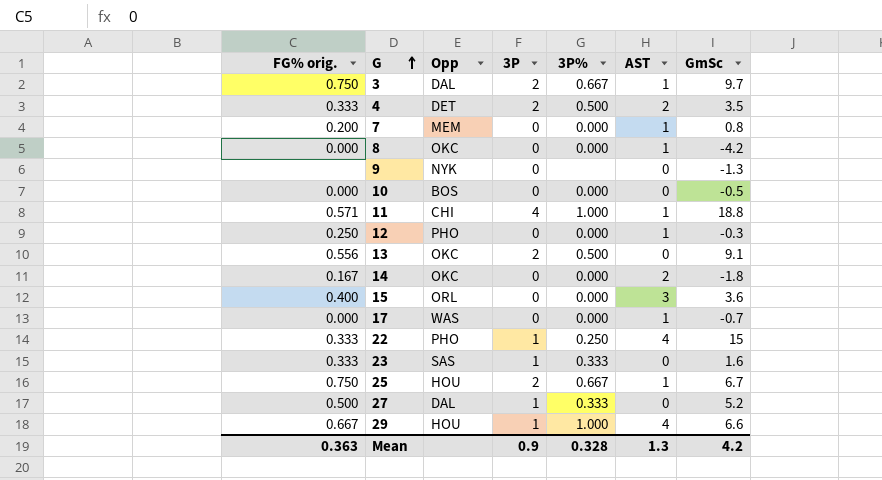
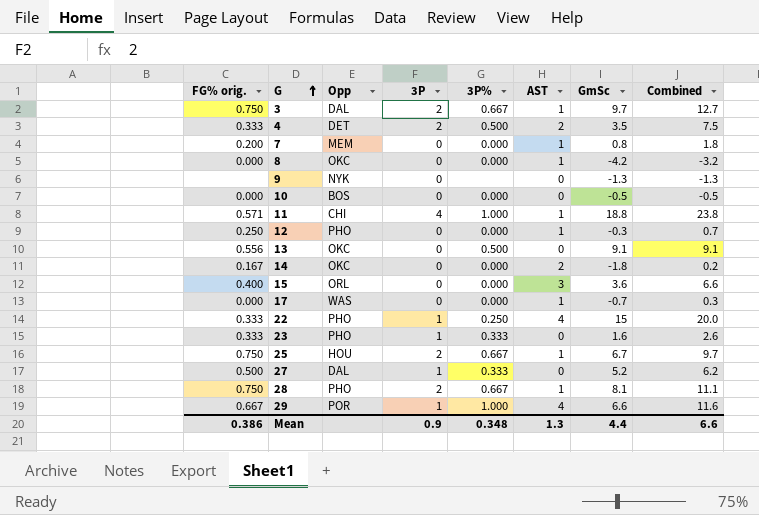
column Combined | formula: none -> [3P] + [AST] + [GmSc]
13 | 3P: 2 -> 0
23 | Opp: SAS -> PHO
row 28: none -> 0.750 | PHO | 2 | 0.667 | 1 | 8.1 | 11.1
29 | Opp: HOU -> POR
Mean | FG% orig.: 0.363 -> 0.386
Mean | 3P%: 0.328 -> 0.348
Mean | GmSc: 4.2 -> 4.4

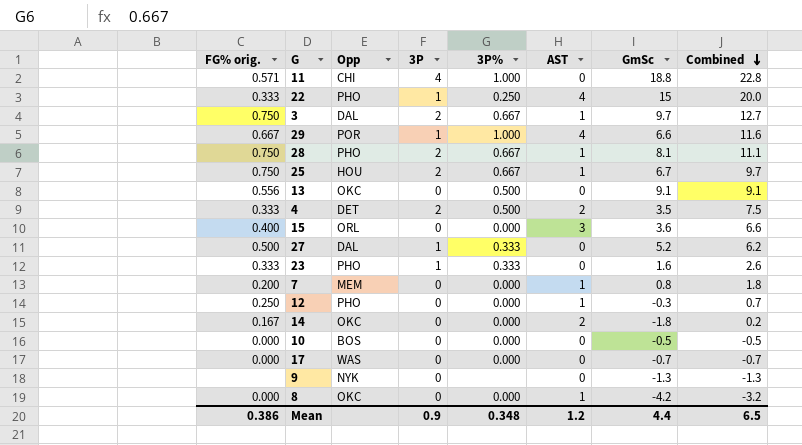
row order: G ascending -> Combined descending
11 | AST: 1 -> 0
11 | Combined: 23.8 -> 22.8
17 | AST: 1 -> 0
17 | Combined: 0.3 -> -0.7
Mean | AST: 1.3 -> 1.2
Mean | Combined: 6.6 -> 6.5

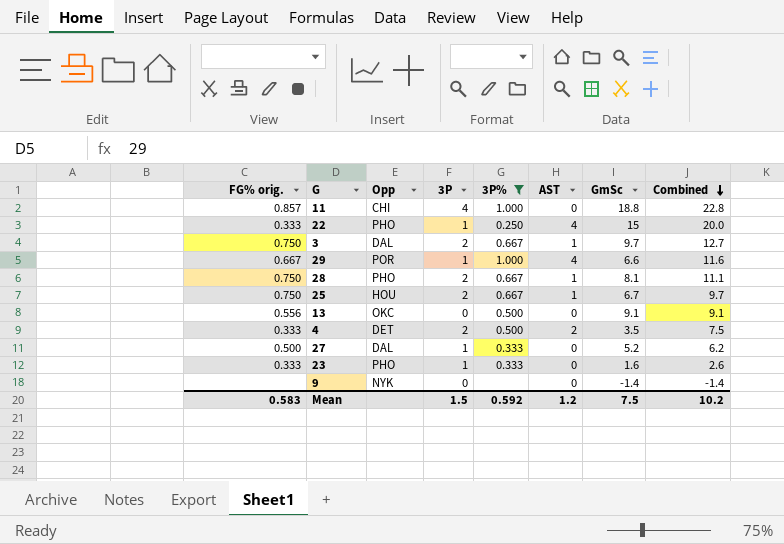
filter: none -> 3P% != 0.000
11 | FG% orig.: 0.571 -> 0.857
9 | GmSc: -1.3 -> -1.4
9 | Combined: -1.3 -> -1.4
Mean | FG% orig.: 0.386 -> 0.583
Mean | 3P: 0.9 -> 1.5
Mean | 3P%: 0.348 -> 0.592
Mean | GmSc: 4.4 -> 7.5
Mean | Combined: 6.5 -> 10.2

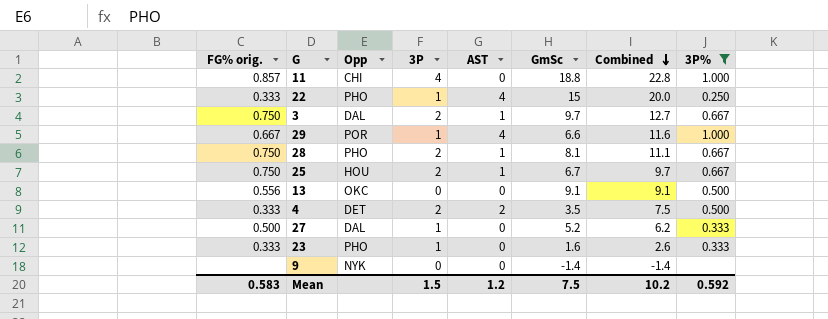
column 3P% | position: 5 -> 8

